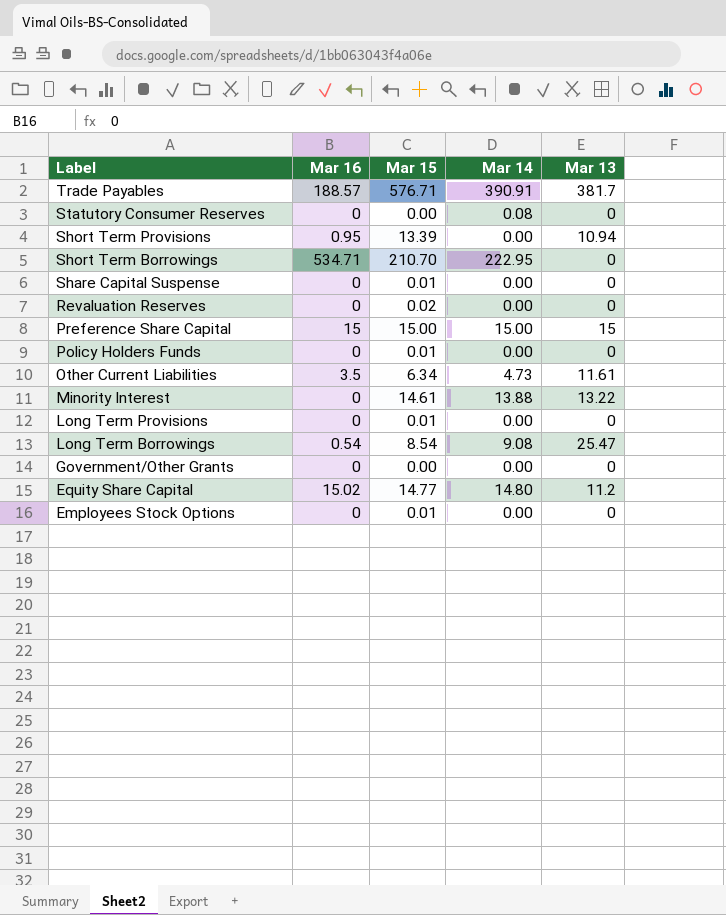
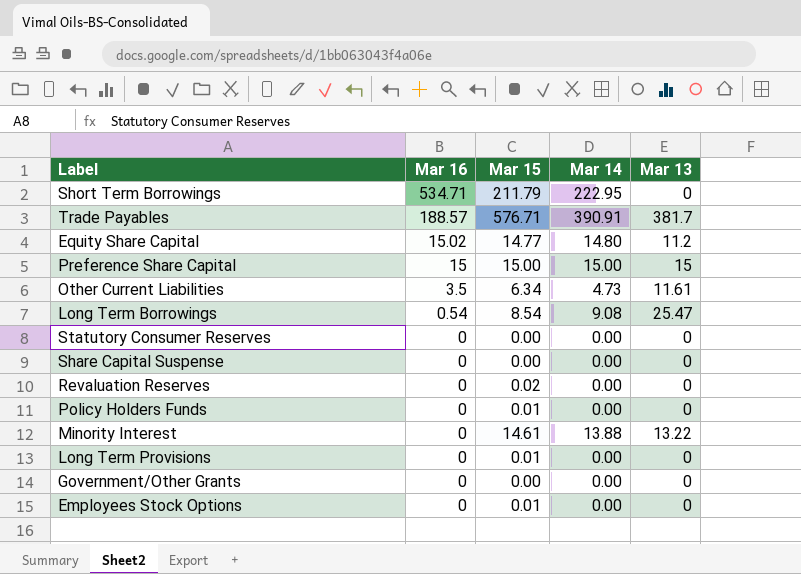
row order: Label descending -> Mar 16 descending
row Short Term Provisions: 0.95 | 13.39 | 0.00 | 10.94 -> none
Short Term Borrowings | Mar 15: 210.70 -> 211.79
Statutory Consumer Reserves | Mar 14: 0.08 -> 0.00
Share Capital Suspense | Mar 15: 0.01 -> 0.00

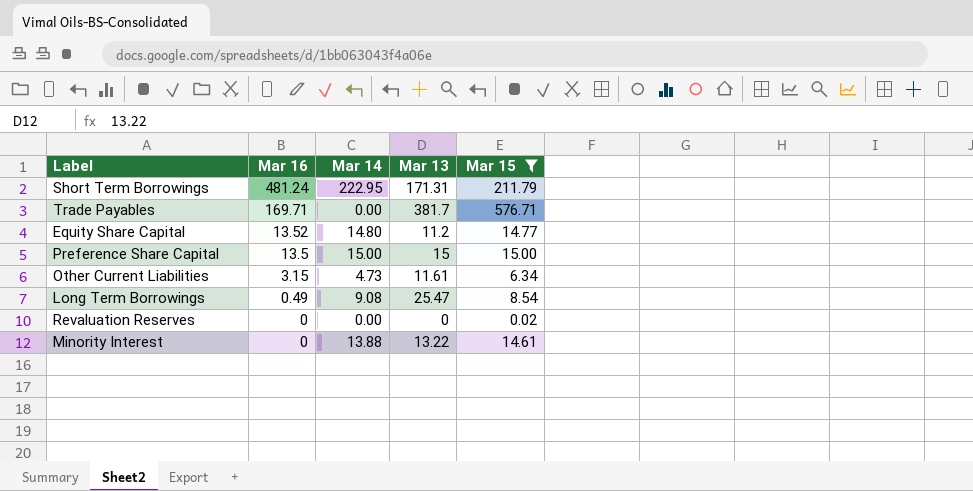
filter: none -> Mar 15 >= 0.02
column Mar 15 | position: 3 -> 5
Short Term Borrowings | Mar 16: 534.71 -> 481.24
Short Term Borrowings | Mar 13: 0 -> 171.31
Trade Payables | Mar 16: 188.57 -> 169.71
Trade Payables | Mar 14: 390.91 -> 0.00
Equity Share Capital | Mar 16: 15.02 -> 13.52
Preference Share Capital | Mar 16: 15 -> 13.5
Other Current Liabilities | Mar 16: 3.5 -> 3.15
Long Term Borrowings | Mar 16: 0.54 -> 0.49

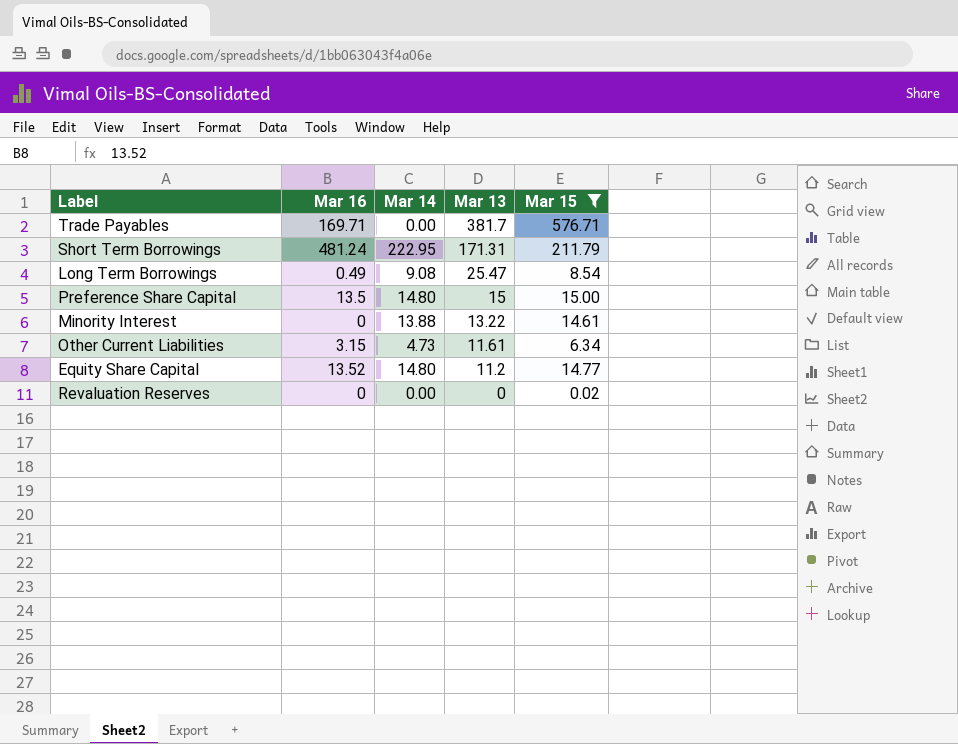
row order: Mar 16 descending -> Mar 13 descending
Preference Share Capital | Mar 14: 15.00 -> 14.80

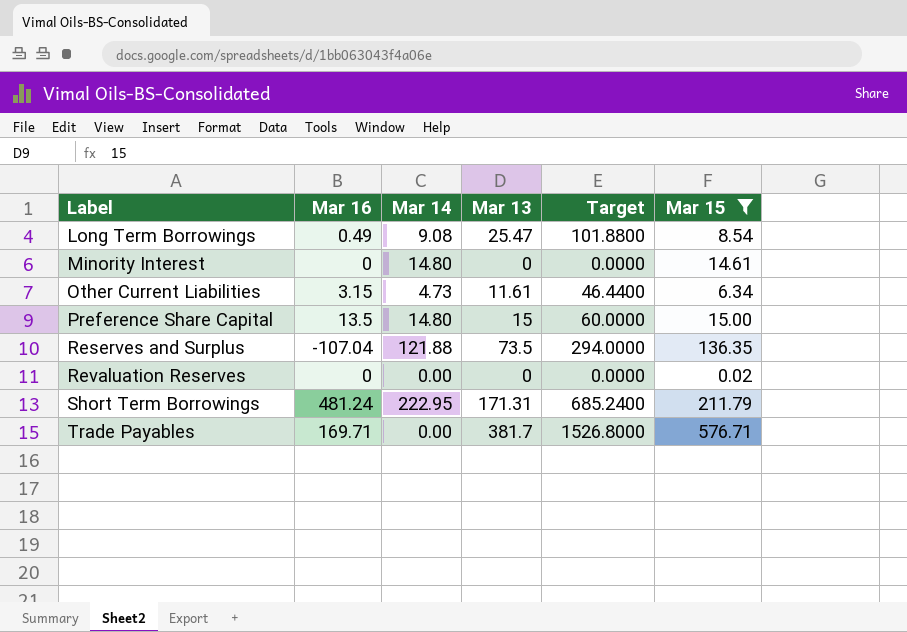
row order: Mar 13 descending -> Label ascending
column Target | formula: none -> [Mar 13] * 4
row Equity Share Capital: 13.52 | 14.80 | 11.2 | 14.77 -> none
Minority Interest | Mar 14: 13.88 -> 14.80
Minority Interest | Mar 13: 13.22 -> 0
row Reserves and Surplus: none -> -107.04 | 121.88 | 73.5 | 294.0000 | 136.35

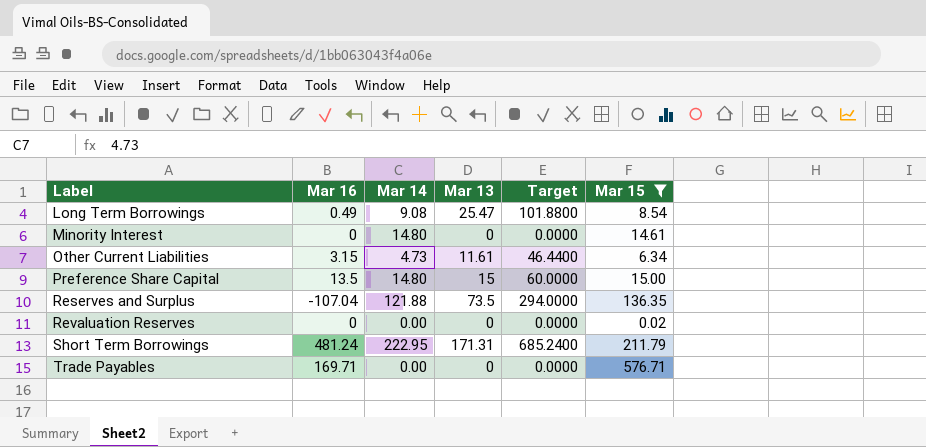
Trade Payables | Mar 13: 381.7 -> 0
Trade Payables | Target: 1526.8000 -> 0.0000

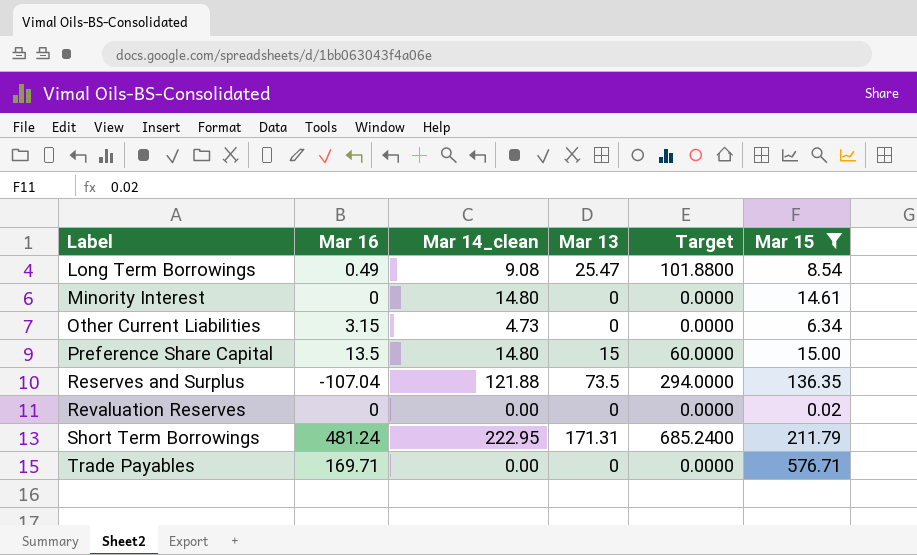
column name: Mar 14 -> Mar 14_clean
Other Current Liabilities | Mar 13: 11.61 -> 0
Other Current Liabilities | Target: 46.4400 -> 0.0000

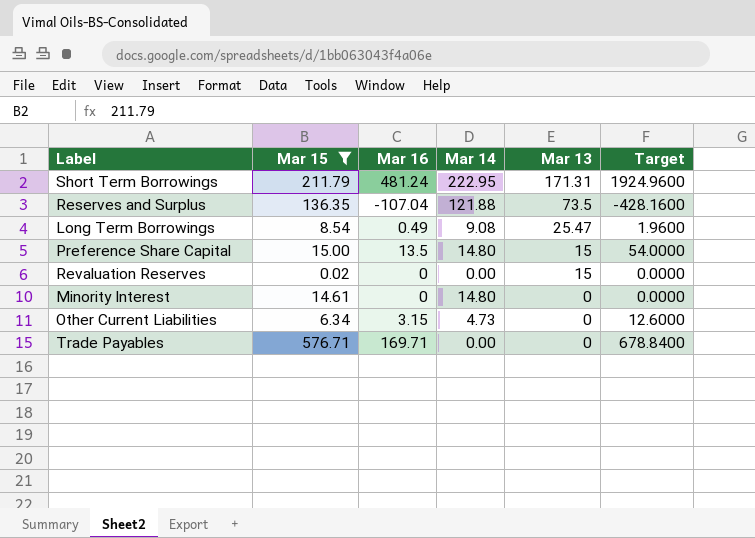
row order: Label ascending -> Mar 13 descending
column Mar 15 | position: 6 -> 2
column name: Mar 14_clean -> Mar 14
column Target | formula: [Mar 13] * 4 -> [Mar 16] * 4
Revaluation Reserves | Mar 13: 0 -> 15

